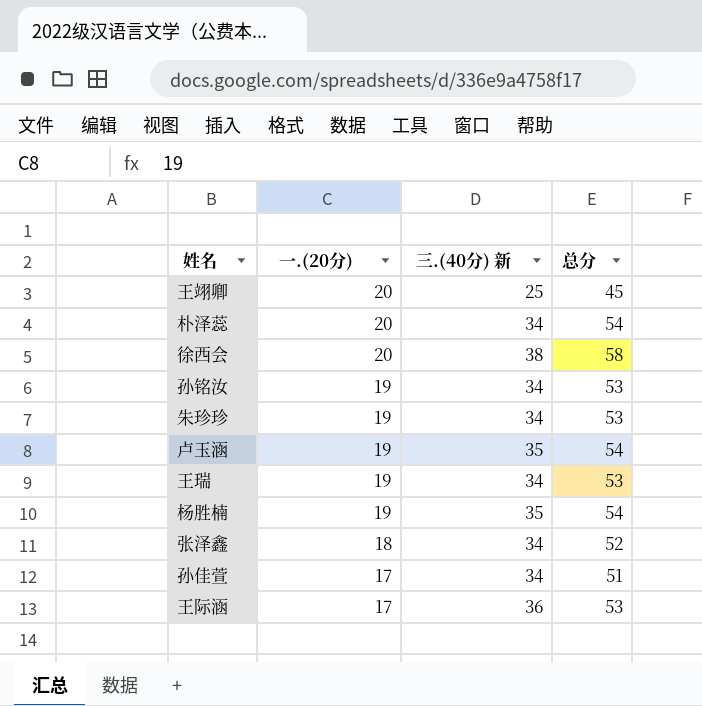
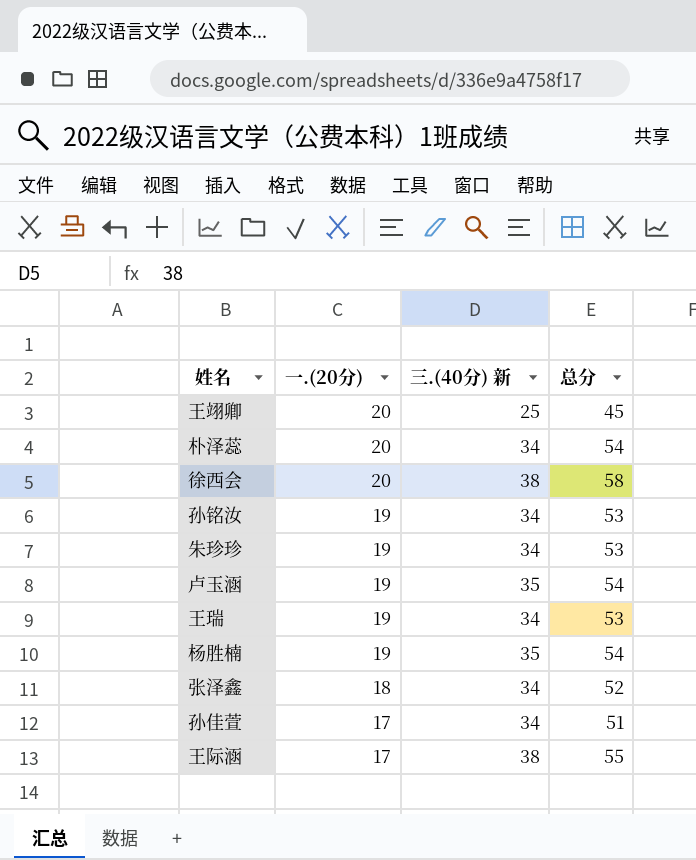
王际涵 | 三.(40分) 新: 36 -> 38
王际涵 | 总分: 53 -> 55

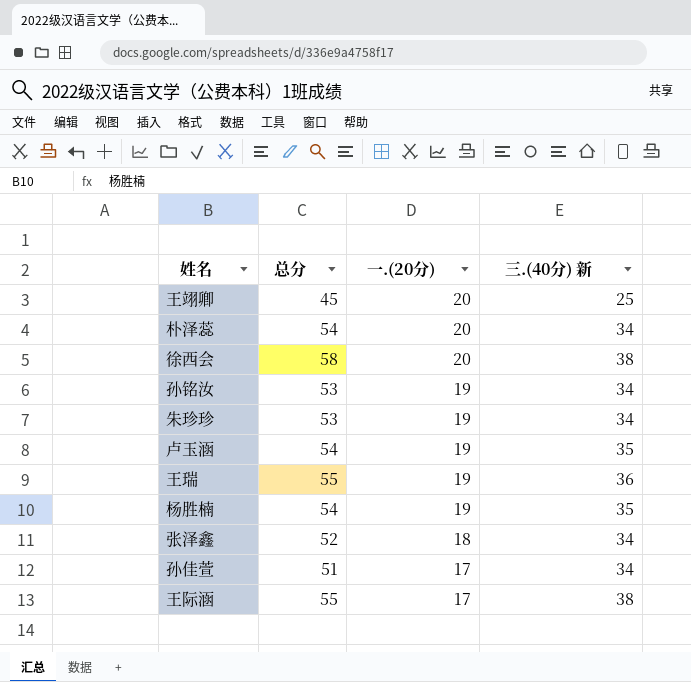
column 总分 | position: 4 -> 2
王瑞 | 总分: 53 -> 55
王瑞 | 三.(40分) 新: 34 -> 36

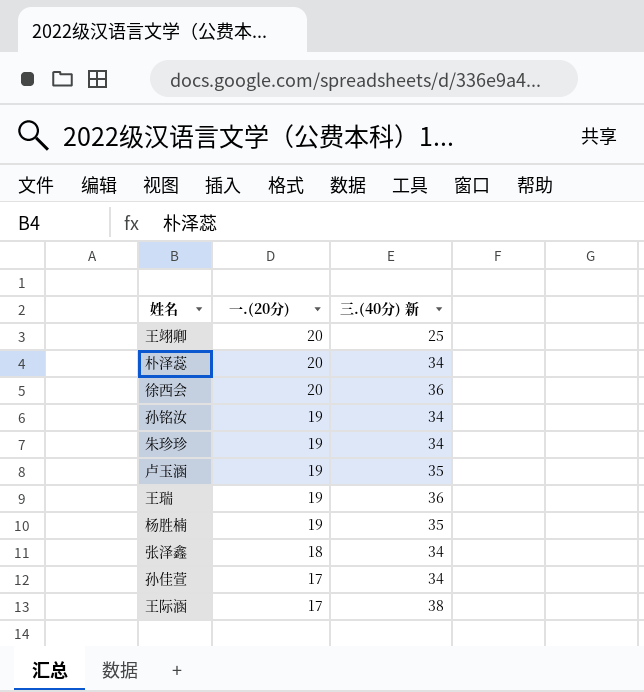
column 总分 | formula: [一.(20分)] + [三.(40分) 新] -> none
徐西会 | 三.(40分) 新: 38 -> 36

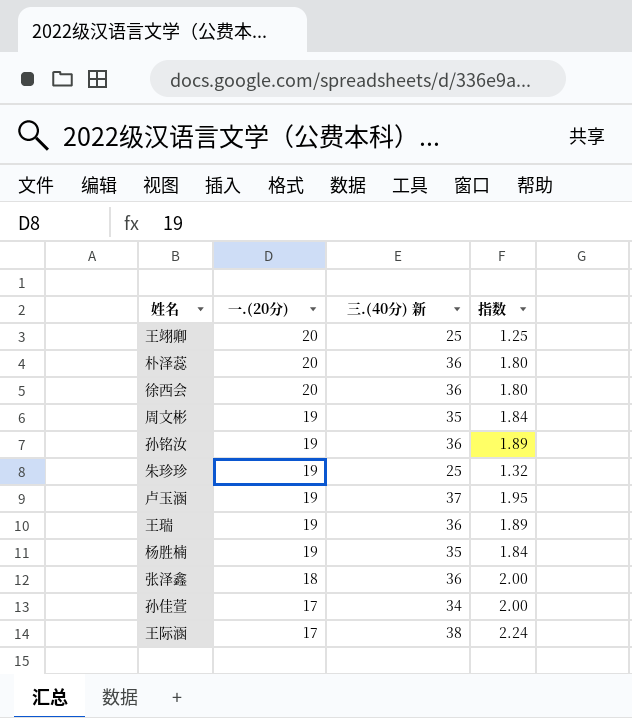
column 指数 | formula: none -> [三.(40分) 新] / [一.(20分)]
朴泽蕊 | 三.(40分) 新: 34 -> 36
row 周文彬: none -> 19 | 35 | 1.84
孙铭汝 | 三.(40分) 新: 34 -> 36
朱珍珍 | 三.(40分) 新: 34 -> 25
卢玉涵 | 三.(40分) 新: 35 -> 37
张泽鑫 | 三.(40分) 新: 34 -> 36

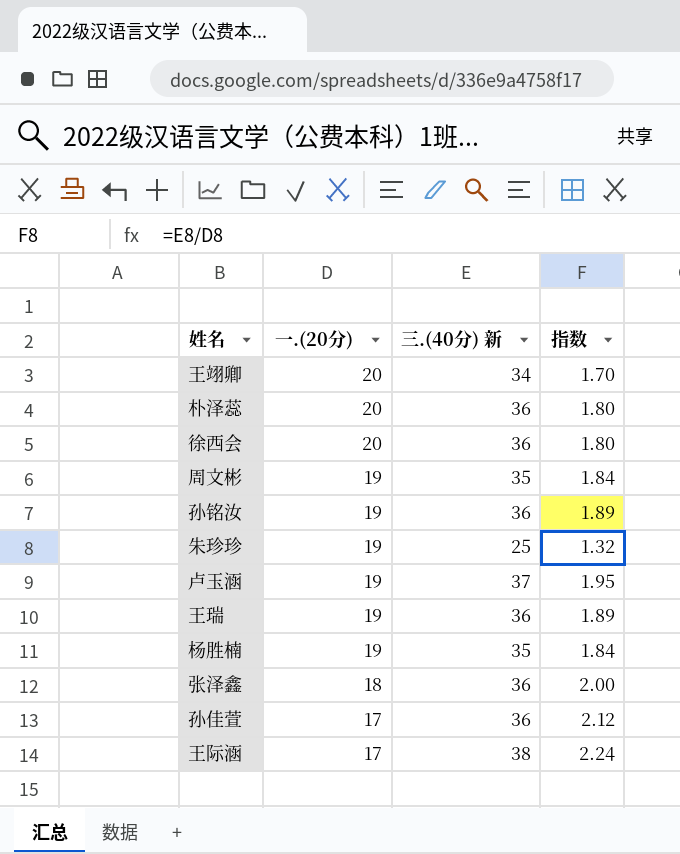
王翊卿 | 三.(40分) 新: 25 -> 34
王翊卿 | 指数: 1.25 -> 1.70
孙佳萱 | 三.(40分) 新: 34 -> 36
孙佳萱 | 指数: 2.00 -> 2.12

